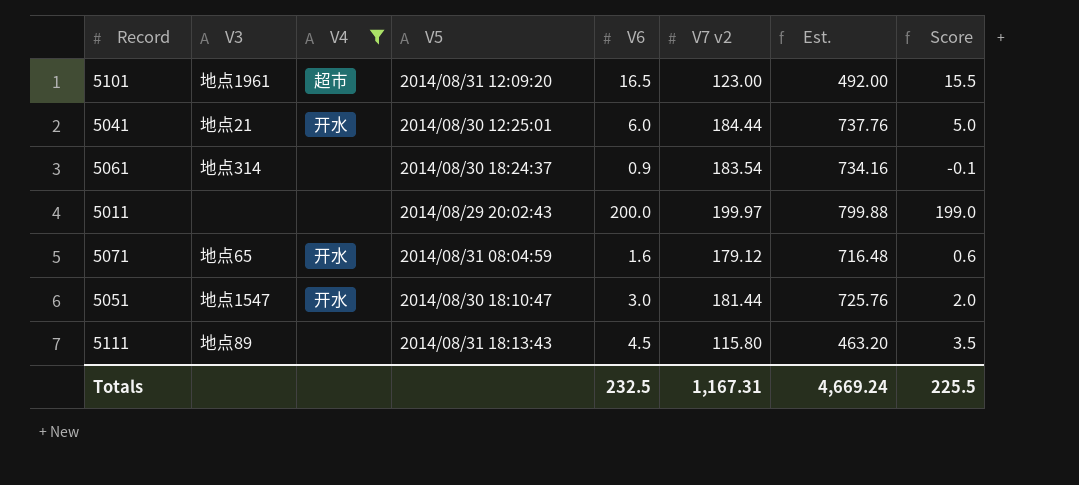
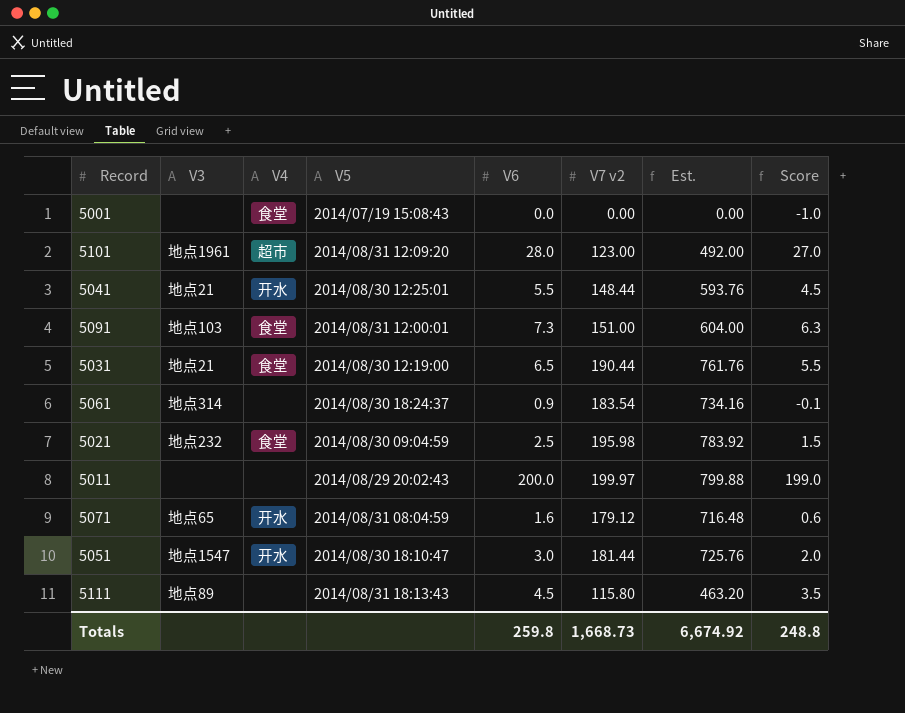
filter: V4 != 食堂 -> none
5101 | V6: 16.5 -> 28.0
5101 | Score: 15.5 -> 27.0
5041 | V6: 6.0 -> 5.5
5041 | V7 v2: 184.44 -> 148.44
5041 | Est.: 737.76 -> 593.76
5041 | Score: 5.0 -> 4.5
Totals | V6: 232.5 -> 259.8
Totals | V7 v2: 1,167.31 -> 1,668.73
Totals | Est.: 4,669.24 -> 6,674.92
Totals | Score: 225.5 -> 248.8

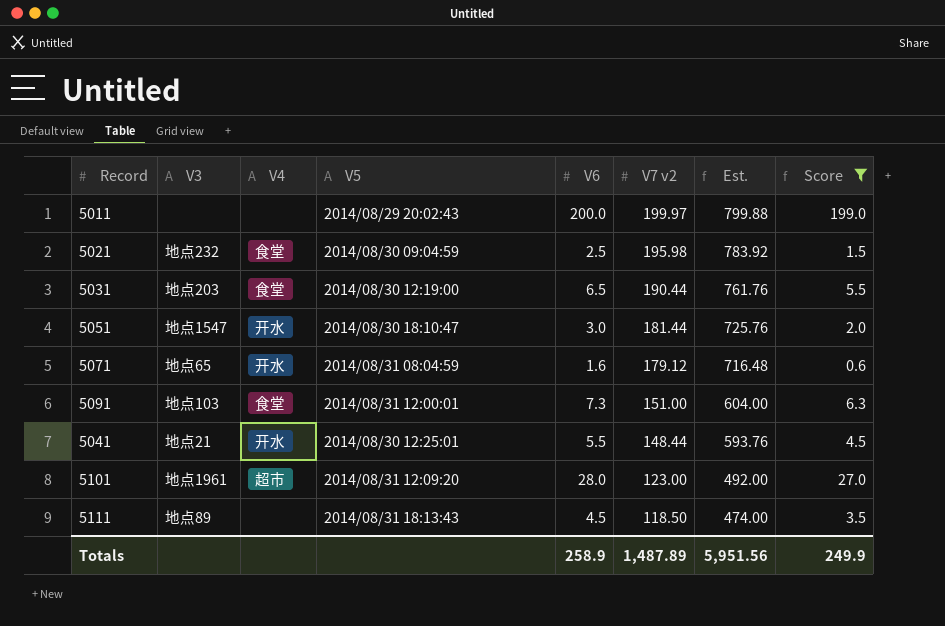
filter: none -> Score >= 0.6
row order: none -> V7 v2 descending
5031 | V3: 地点21 -> 地点203
5111 | V7 v2: 115.80 -> 118.50
5111 | Est.: 463.20 -> 474.00
Totals | V6: 259.8 -> 258.9
Totals | V7 v2: 1,668.73 -> 1,487.89
Totals | Est.: 6,674.92 -> 5,951.56
Totals | Score: 248.8 -> 249.9

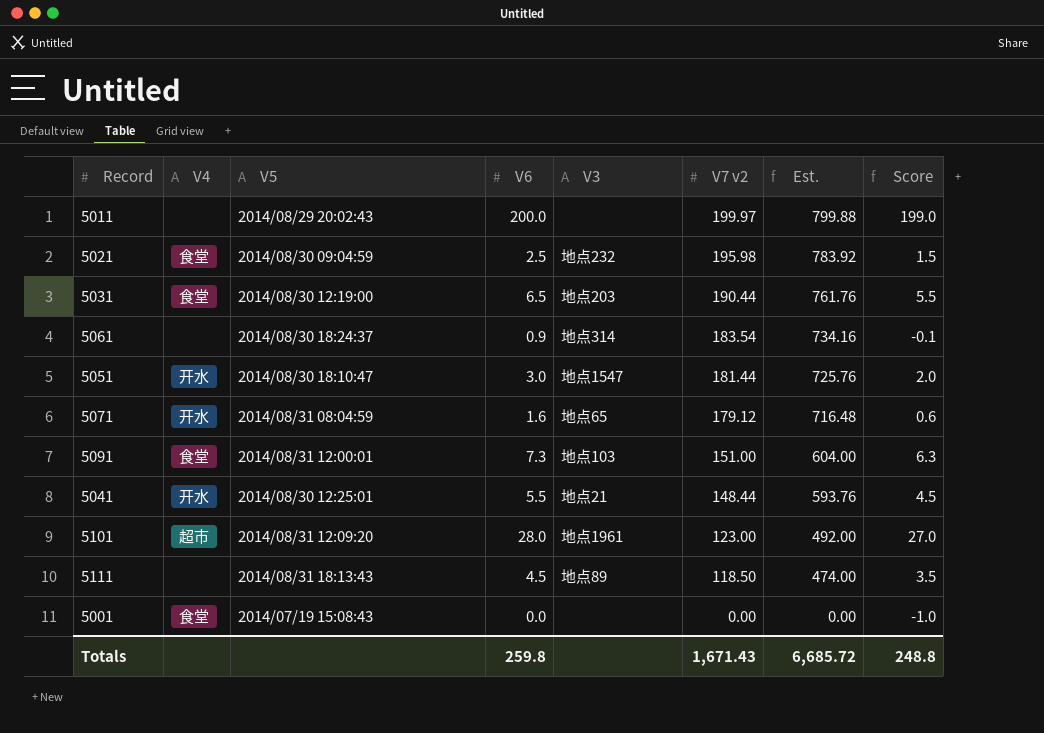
filter: Score >= 0.6 -> none
column V3 | position: 2 -> 5
Totals | V6: 258.9 -> 259.8
Totals | V7 v2: 1,487.89 -> 1,671.43
Totals | Est.: 5,951.56 -> 6,685.72
Totals | Score: 249.9 -> 248.8

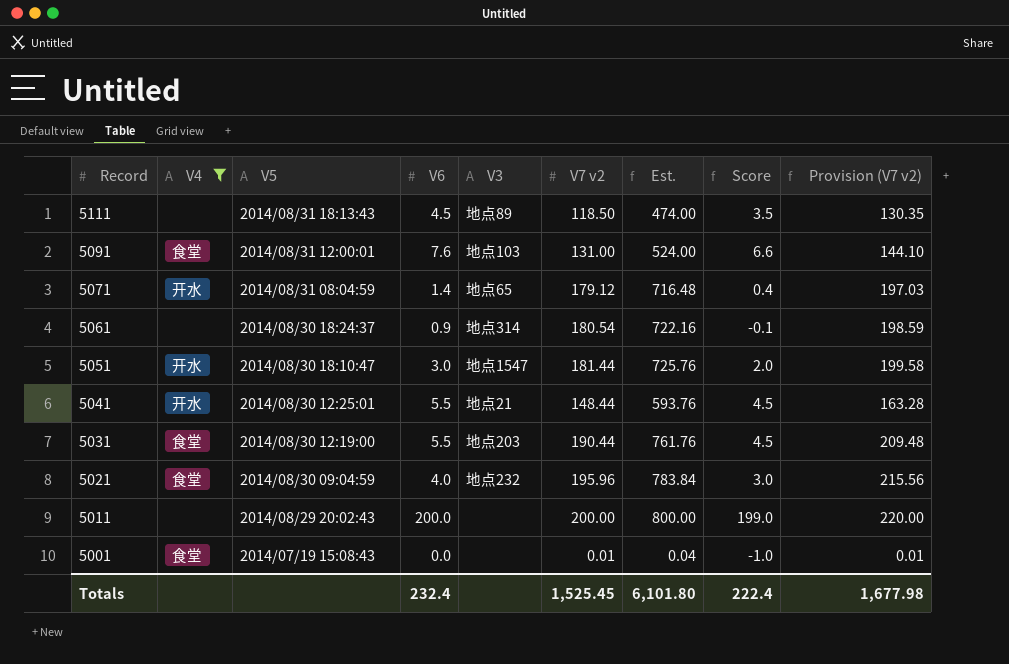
filter: none -> V4 != 超市
row order: V7 v2 descending -> Record descending
column Provision (V7 v2) | formula: none -> [V7 v2] * 1.1
5091 | V6: 7.3 -> 7.6
5091 | V7 v2: 151.00 -> 131.00
5091 | Est.: 604.00 -> 524.00
5091 | Score: 6.3 -> 6.6
5071 | V6: 1.6 -> 1.4
5071 | Score: 0.6 -> 0.4
5061 | V7 v2: 183.54 -> 180.54
5061 | Est.: 734.16 -> 722.16
5031 | V6: 6.5 -> 5.5
5031 | Score: 5.5 -> 4.5
5021 | V6: 2.5 -> 4.0
5021 | V7 v2: 195.98 -> 195.96
5021 | Est.: 783.92 -> 783.84
5021 | Score: 1.5 -> 3.0
5011 | V7 v2: 199.97 -> 200.00
5011 | Est.: 799.88 -> 800.00
5001 | V7 v2: 0.00 -> 0.01
5001 | Est.: 0.00 -> 0.04
Totals | V6: 259.8 -> 232.4
Totals | V7 v2: 1,671.43 -> 1,525.45
Totals | Est.: 6,685.72 -> 6,101.80
Totals | Score: 248.8 -> 222.4

